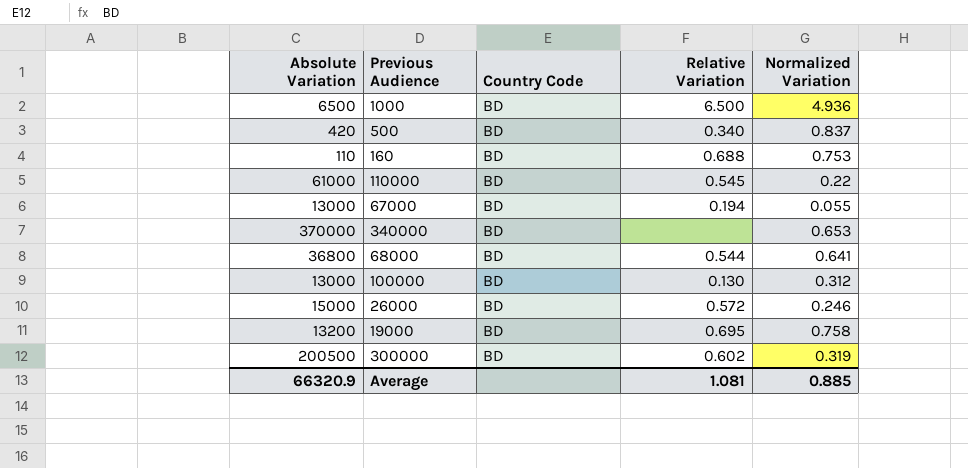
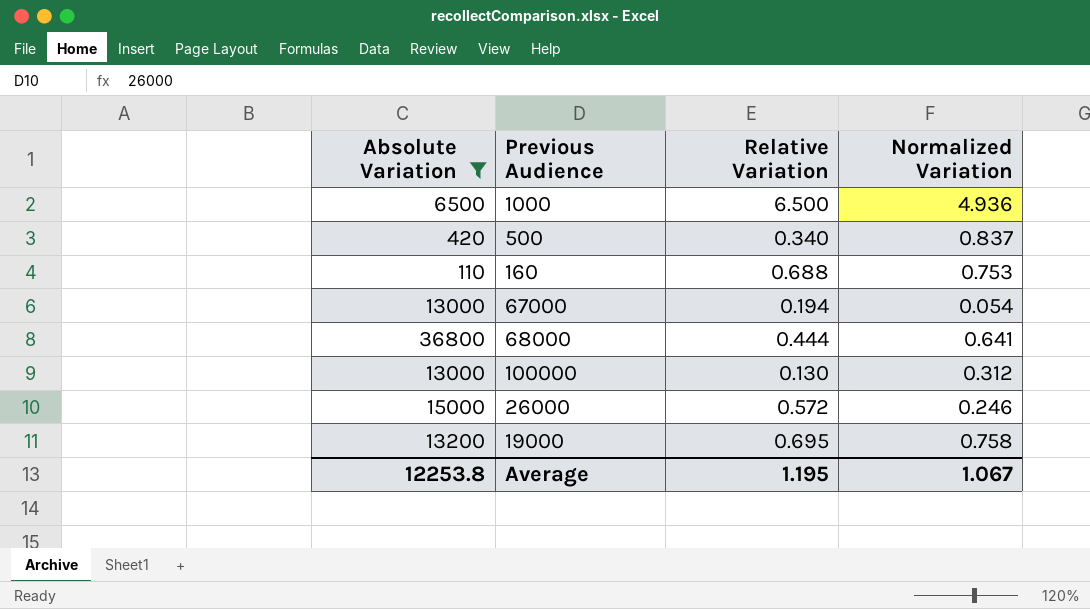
filter: none -> Absolute Variation <= 36800
column Country Code | position: 3 -> none
67000 | Normalized Variation: 0.055 -> 0.054
68000 | Relative Variation: 0.544 -> 0.444
Average | Absolute Variation: 66320.9 -> 12253.8
Average | Relative Variation: 1.081 -> 1.195
Average | Normalized Variation: 0.885 -> 1.067

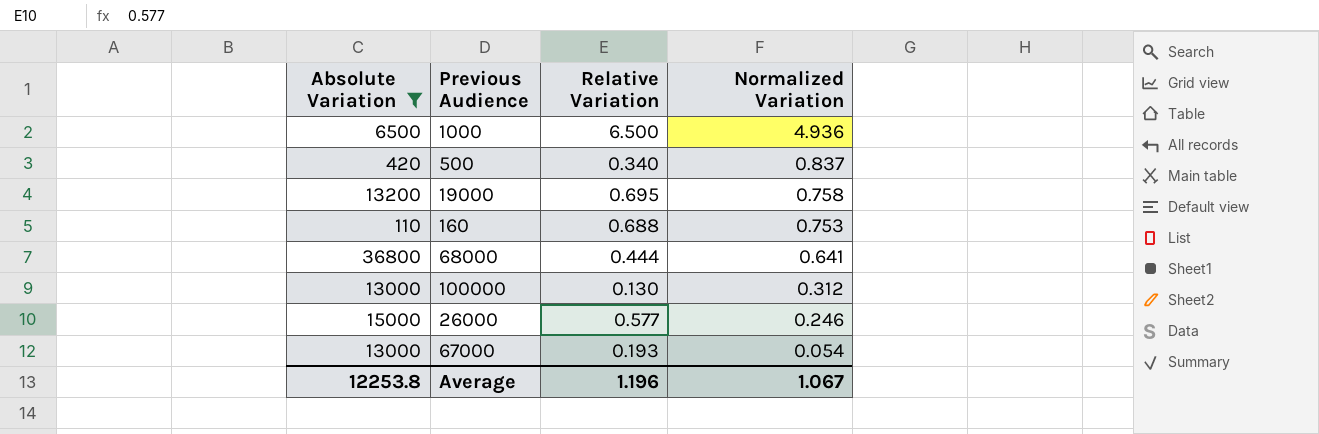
row order: none -> Normalized Variation descending
26000 | Relative Variation: 0.572 -> 0.577
67000 | Relative Variation: 0.194 -> 0.193
Average | Relative Variation: 1.195 -> 1.196

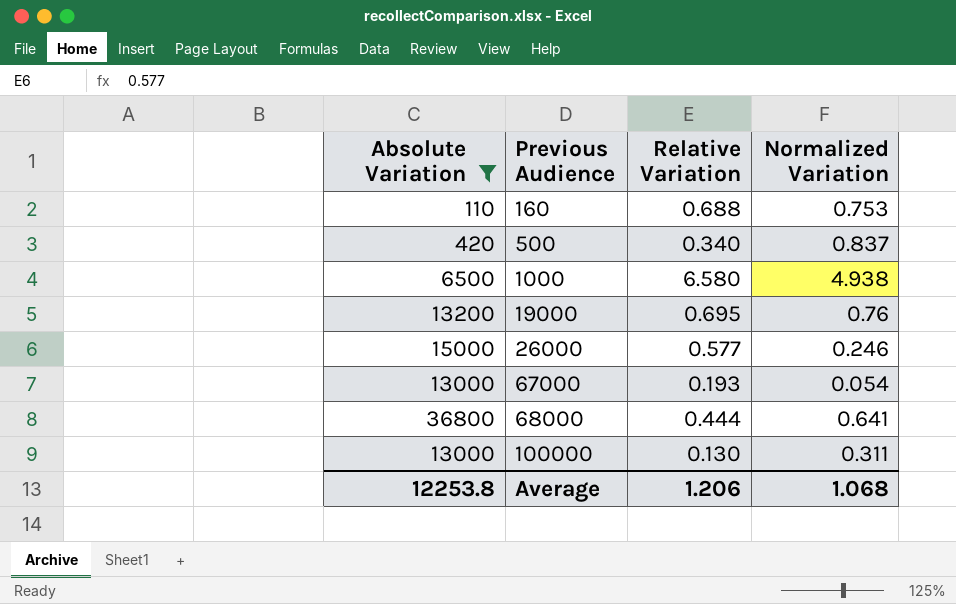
row order: Normalized Variation descending -> Previous Audience ascending
1000 | Relative Variation: 6.500 -> 6.580
1000 | Normalized Variation: 4.936 -> 4.938
19000 | Normalized Variation: 0.758 -> 0.76
100000 | Normalized Variation: 0.312 -> 0.311
Average | Relative Variation: 1.196 -> 1.206
Average | Normalized Variation: 1.067 -> 1.068

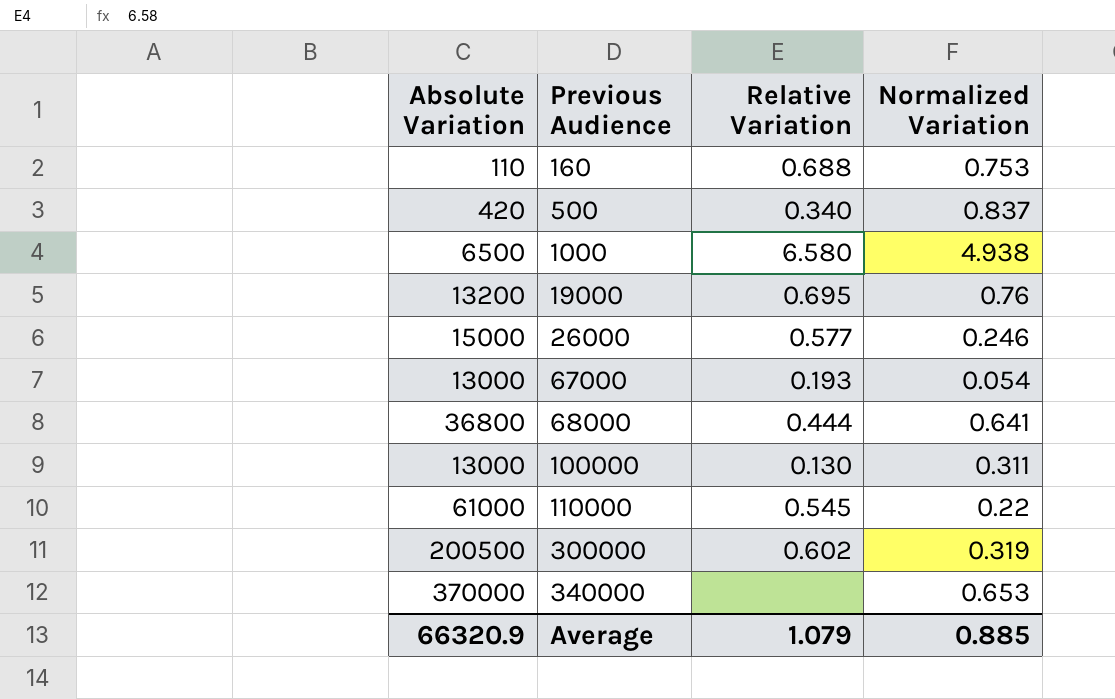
filter: Absolute Variation <= 36800 -> none
Average | Absolute Variation: 12253.8 -> 66320.9
Average | Relative Variation: 1.206 -> 1.079
Average | Normalized Variation: 1.068 -> 0.885

